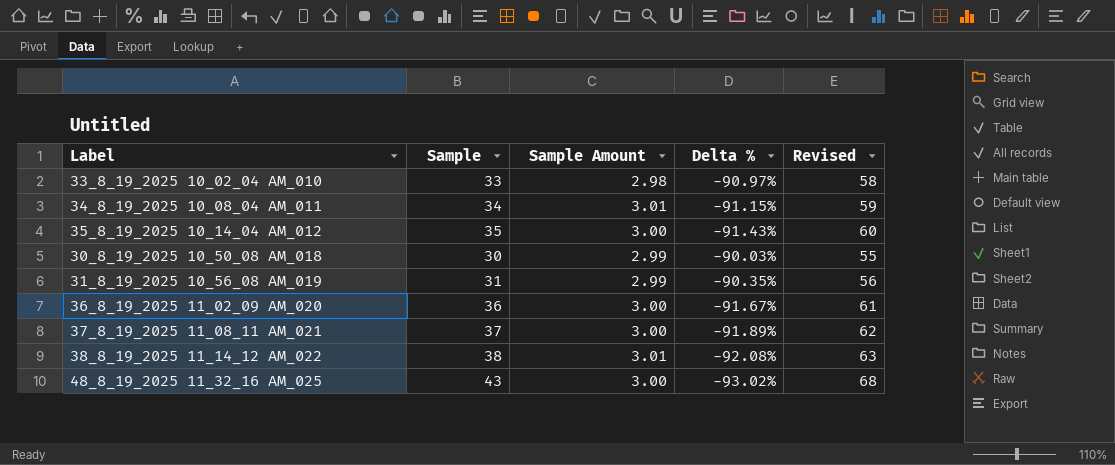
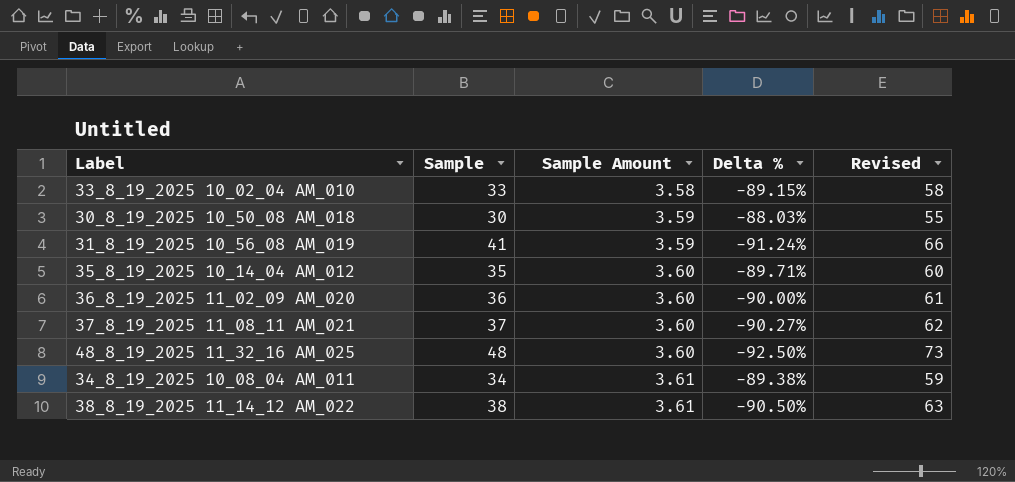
row order: none -> Sample Amount ascending
33_8_19_2025 10_02_04 AM_010 | Sample Amount: 2.98 -> 3.58
33_8_19_2025 10_02_04 AM_010 | Delta %: -90.97% -> -89.15%
30_8_19_2025 10_50_08 AM_018 | Sample Amount: 2.99 -> 3.59
30_8_19_2025 10_50_08 AM_018 | Delta %: -90.03% -> -88.03%
31_8_19_2025 10_56_08 AM_019 | Sample: 31 -> 41
31_8_19_2025 10_56_08 AM_019 | Sample Amount: 2.99 -> 3.59
31_8_19_2025 10_56_08 AM_019 | Delta %: -90.35% -> -91.24%
31_8_19_2025 10_56_08 AM_019 | Revised: 56 -> 66
35_8_19_2025 10_14_04 AM_012 | Sample Amount: 3.00 -> 3.60
35_8_19_2025 10_14_04 AM_012 | Delta %: -91.43% -> -89.71%
36_8_19_2025 11_02_09 AM_020 | Sample Amount: 3.00 -> 3.60
36_8_19_2025 11_02_09 AM_020 | Delta %: -91.67% -> -90.00%
37_8_19_2025 11_08_11 AM_021 | Sample Amount: 3.00 -> 3.60
37_8_19_2025 11_08_11 AM_021 | Delta %: -91.89% -> -90.27%
48_8_19_2025 11_32_16 AM_025 | Sample: 43 -> 48
48_8_19_2025 11_32_16 AM_025 | Sample Amount: 3.00 -> 3.60
48_8_19_2025 11_32_16 AM_025 | Delta %: -93.02% -> -92.50%
48_8_19_2025 11_32_16 AM_025 | Revised: 68 -> 73
34_8_19_2025 10_08_04 AM_011 | Sample Amount: 3.01 -> 3.61
34_8_19_2025 10_08_04 AM_011 | Delta %: -91.15% -> -89.38%
38_8_19_2025 11_14_12 AM_022 | Sample Amount: 3.01 -> 3.61
38_8_19_2025 11_14_12 AM_022 | Delta %: -92.08% -> -90.50%

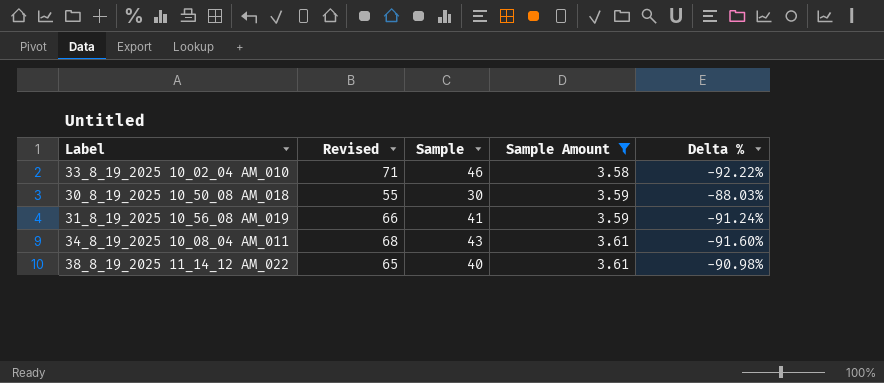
filter: none -> Sample Amount != 3.60
column Revised | position: 5 -> 2
33_8_19_2025 10_02_04 AM_010 | Revised: 58 -> 71
33_8_19_2025 10_02_04 AM_010 | Sample: 33 -> 46
33_8_19_2025 10_02_04 AM_010 | Delta %: -89.15% -> -92.22%
34_8_19_2025 10_08_04 AM_011 | Revised: 59 -> 68
34_8_19_2025 10_08_04 AM_011 | Sample: 34 -> 43
34_8_19_2025 10_08_04 AM_011 | Delta %: -89.38% -> -91.60%
38_8_19_2025 11_14_12 AM_022 | Revised: 63 -> 65
38_8_19_2025 11_14_12 AM_022 | Sample: 38 -> 40
38_8_19_2025 11_14_12 AM_022 | Delta %: -90.50% -> -90.98%

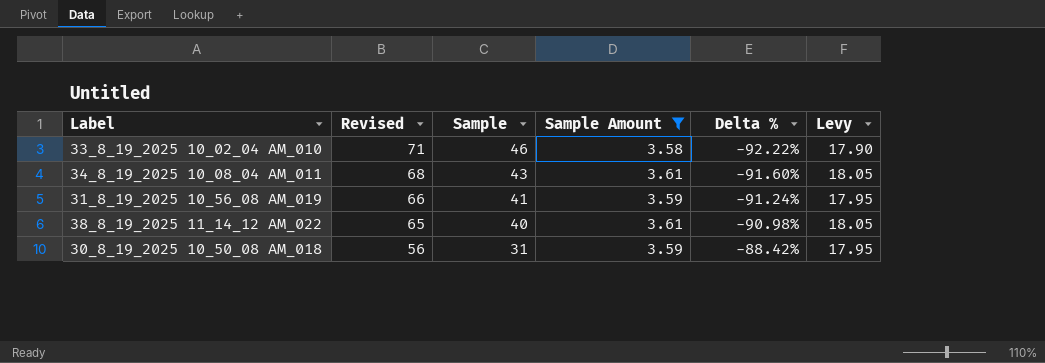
row order: Sample Amount ascending -> Revised descending
column Levy | formula: none -> [Sample Amount] * 5
30_8_19_2025 10_50_08 AM_018 | Revised: 55 -> 56
30_8_19_2025 10_50_08 AM_018 | Sample: 30 -> 31
30_8_19_2025 10_50_08 AM_018 | Delta %: -88.03% -> -88.42%

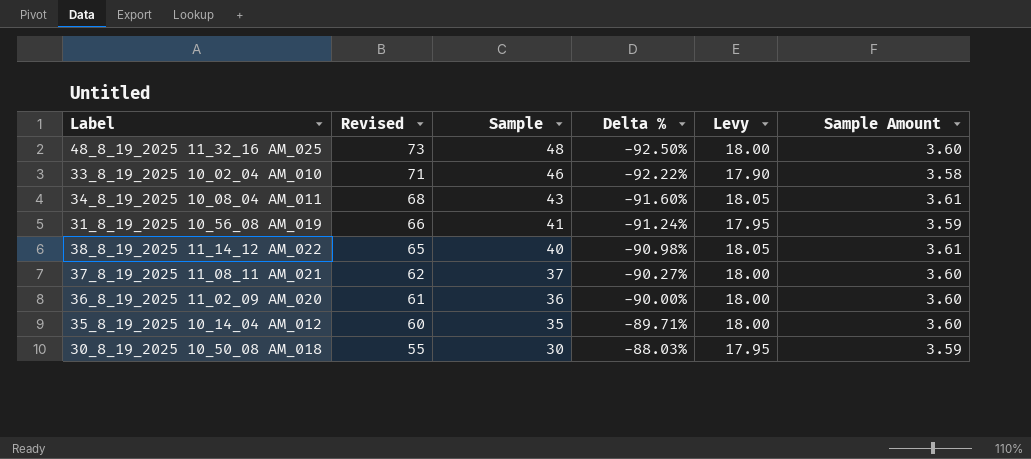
filter: Sample Amount != 3.60 -> none
column Sample Amount | position: 4 -> 6
30_8_19_2025 10_50_08 AM_018 | Revised: 56 -> 55
30_8_19_2025 10_50_08 AM_018 | Sample: 31 -> 30
30_8_19_2025 10_50_08 AM_018 | Delta %: -88.42% -> -88.03%

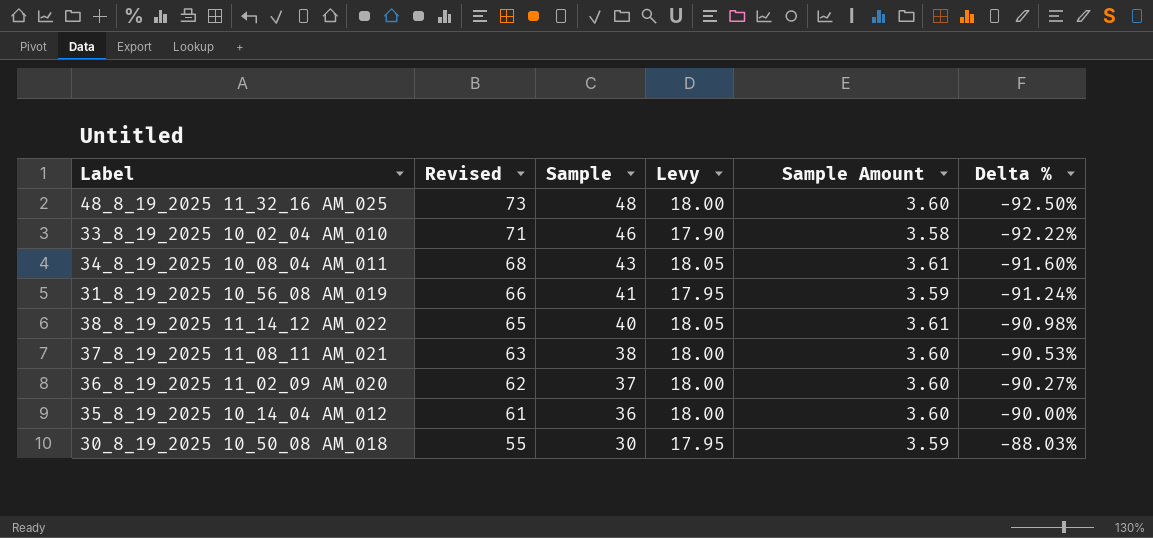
column Delta % | position: 4 -> 6
37_8_19_2025 11_08_11 AM_021 | Revised: 62 -> 63
37_8_19_2025 11_08_11 AM_021 | Sample: 37 -> 38
37_8_19_2025 11_08_11 AM_021 | Delta %: -90.27% -> -90.53%
36_8_19_2025 11_02_09 AM_020 | Revised: 61 -> 62
36_8_19_2025 11_02_09 AM_020 | Sample: 36 -> 37
36_8_19_2025 11_02_09 AM_020 | Delta %: -90.00% -> -90.27%
35_8_19_2025 10_14_04 AM_012 | Revised: 60 -> 61
35_8_19_2025 10_14_04 AM_012 | Sample: 35 -> 36
35_8_19_2025 10_14_04 AM_012 | Delta %: -89.71% -> -90.00%

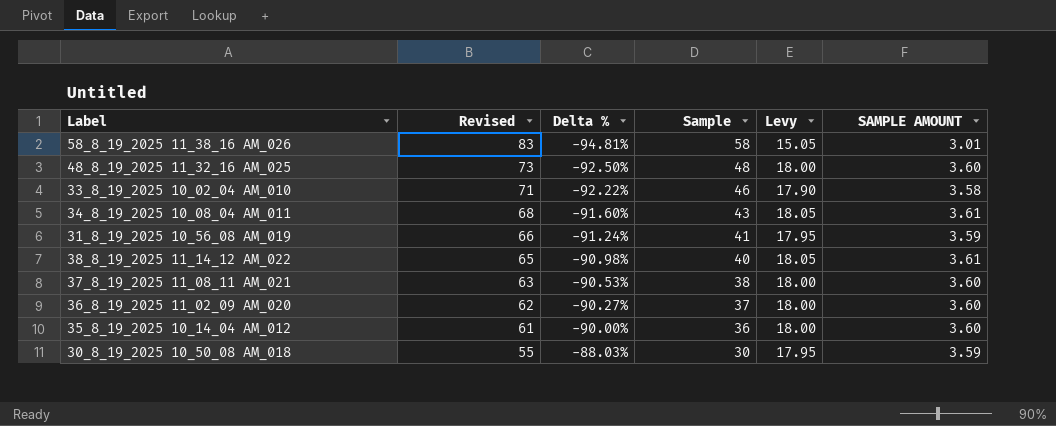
column Delta % | position: 6 -> 3
column name: Sample Amount -> SAMPLE AMOUNT
row 58_8_19_2025 11_38_16 AM_026: none -> 83 | -94.81% | 58 | 15.05 | 3.01

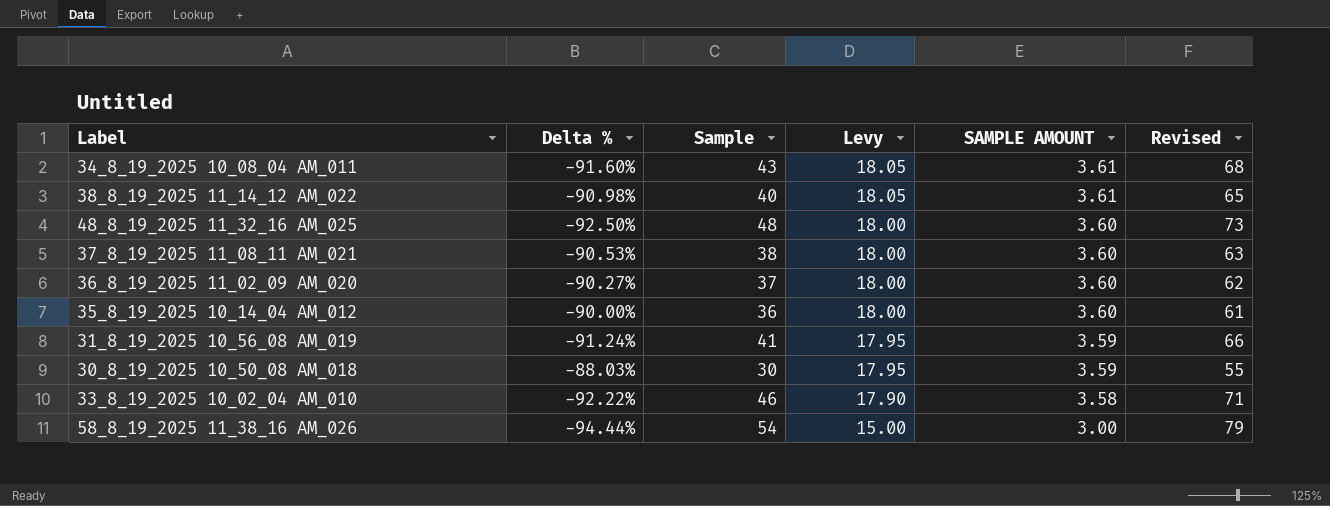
row order: Revised descending -> Levy descending
column Revised | position: 2 -> 6
58_8_19_2025 11_38_16 AM_026 | Delta %: -94.81% -> -94.44%
58_8_19_2025 11_38_16 AM_026 | Sample: 58 -> 54
58_8_19_2025 11_38_16 AM_026 | Levy: 15.05 -> 15.00
58_8_19_2025 11_38_16 AM_026 | SAMPLE AMOUNT: 3.01 -> 3.00
58_8_19_2025 11_38_16 AM_026 | Revised: 83 -> 79

